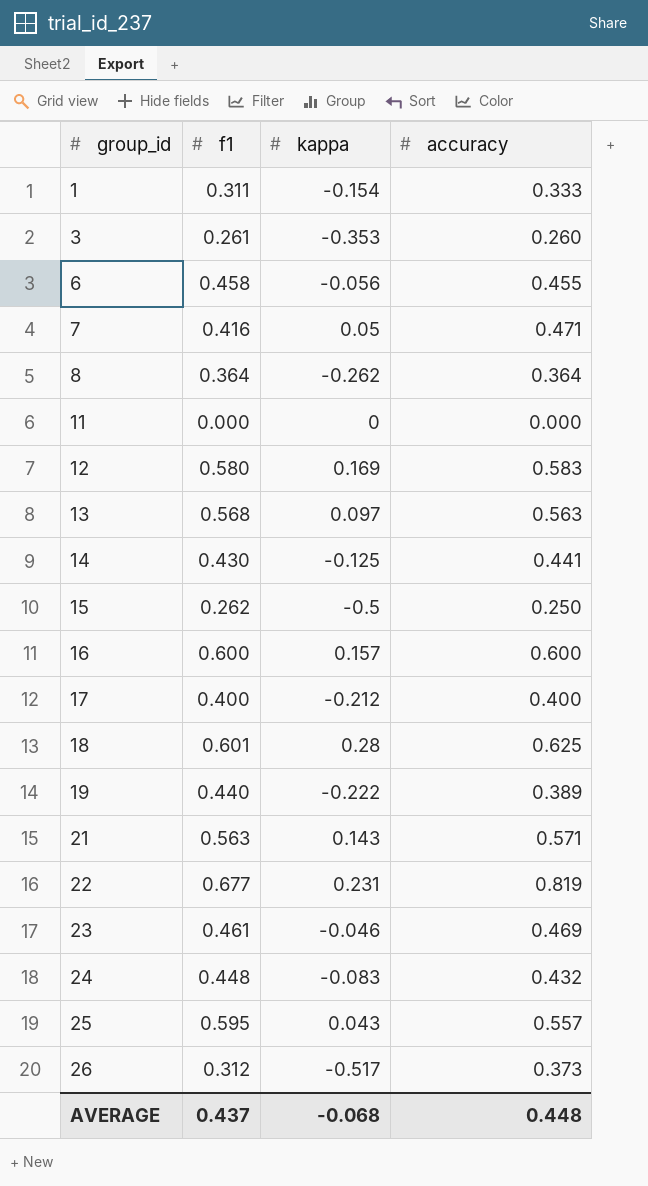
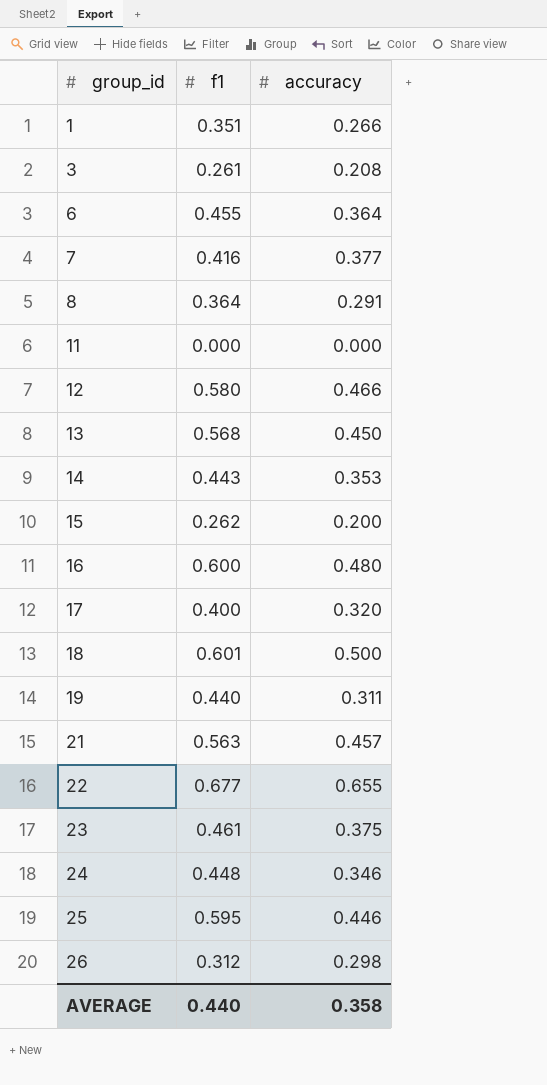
column kappa | position: 3 -> none
1 | f1: 0.311 -> 0.351
1 | accuracy: 0.333 -> 0.266
3 | accuracy: 0.260 -> 0.208
6 | f1: 0.458 -> 0.455
6 | accuracy: 0.455 -> 0.364
7 | accuracy: 0.471 -> 0.377
8 | accuracy: 0.364 -> 0.291
12 | accuracy: 0.583 -> 0.466
13 | accuracy: 0.563 -> 0.450
14 | f1: 0.430 -> 0.443
14 | accuracy: 0.441 -> 0.353
15 | accuracy: 0.250 -> 0.200
16 | accuracy: 0.600 -> 0.480
17 | accuracy: 0.400 -> 0.320
18 | accuracy: 0.625 -> 0.500
19 | accuracy: 0.389 -> 0.311
21 | accuracy: 0.571 -> 0.457
22 | accuracy: 0.819 -> 0.655
23 | accuracy: 0.469 -> 0.375
24 | accuracy: 0.432 -> 0.346
25 | accuracy: 0.557 -> 0.446
26 | accuracy: 0.373 -> 0.298
AVERAGE | f1: 0.437 -> 0.440
AVERAGE | accuracy: 0.448 -> 0.358

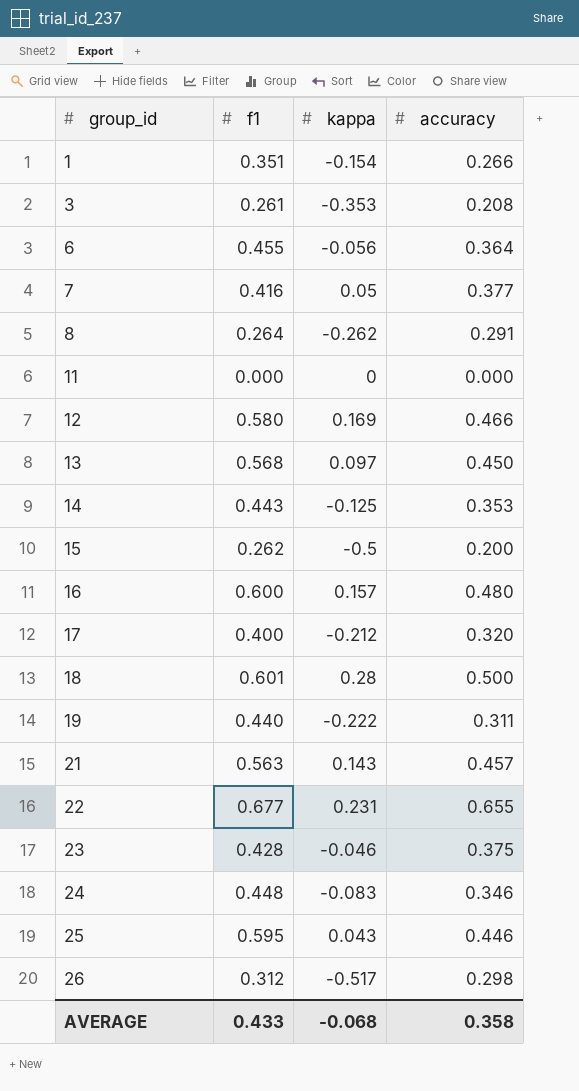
column kappa | position: none -> 3
8 | f1: 0.364 -> 0.264
23 | f1: 0.461 -> 0.428
AVERAGE | f1: 0.440 -> 0.433

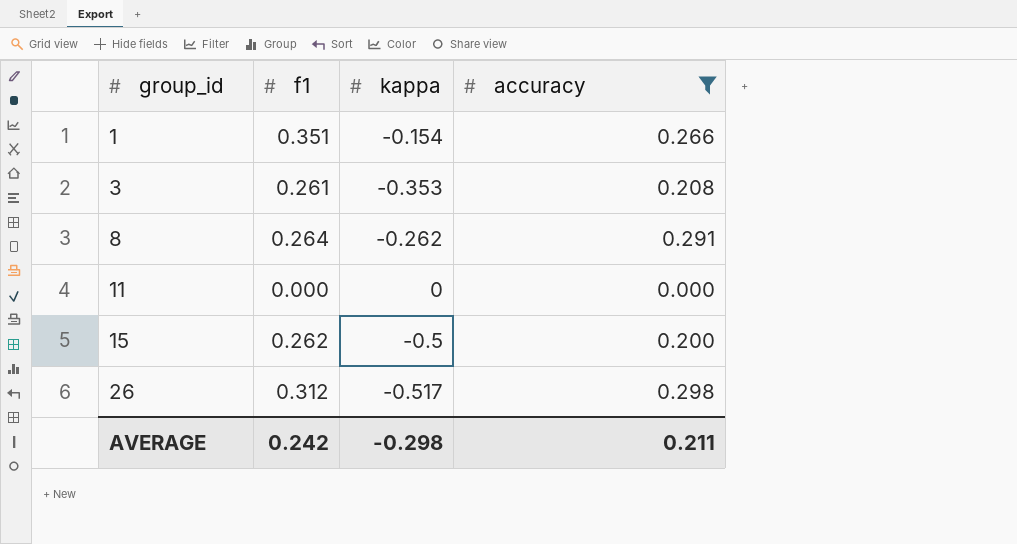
filter: none -> accuracy <= 0.298
AVERAGE | f1: 0.433 -> 0.242
AVERAGE | kappa: -0.068 -> -0.298
AVERAGE | accuracy: 0.358 -> 0.211

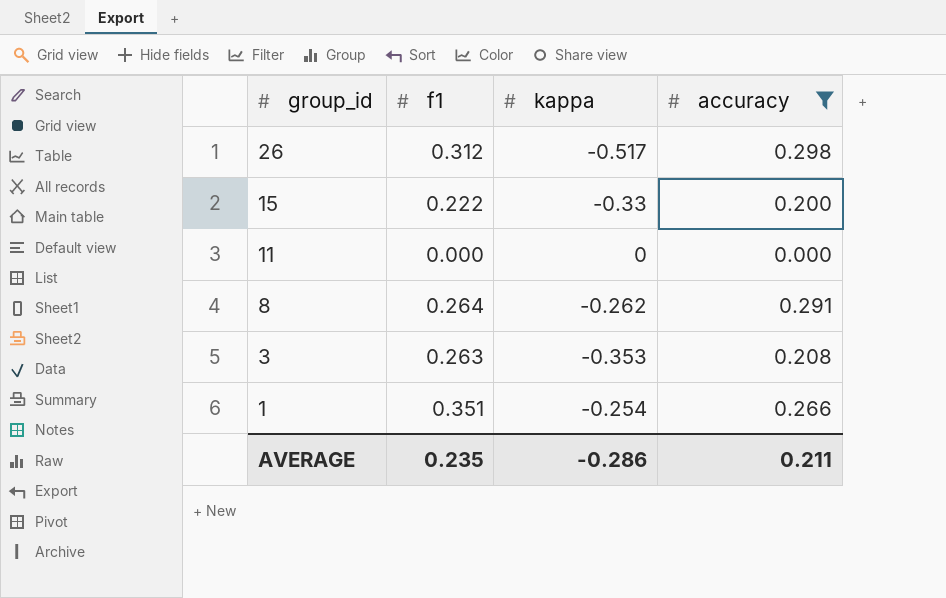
row order: group_id ascending -> group_id descending
15 | f1: 0.262 -> 0.222
15 | kappa: -0.5 -> -0.33
3 | f1: 0.261 -> 0.263
1 | kappa: -0.154 -> -0.254
AVERAGE | f1: 0.242 -> 0.235
AVERAGE | kappa: -0.298 -> -0.286

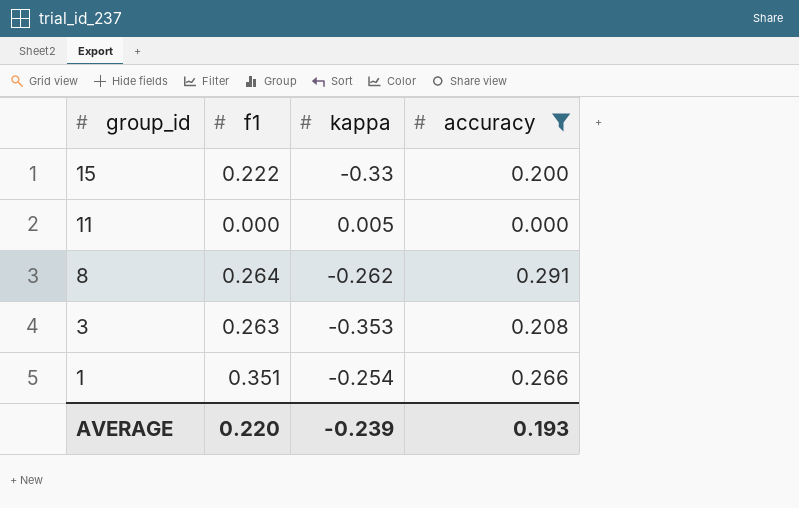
row 26: 0.312 | -0.517 | 0.298 -> none
11 | kappa: 0 -> 0.005
AVERAGE | f1: 0.235 -> 0.220
AVERAGE | kappa: -0.286 -> -0.239
AVERAGE | accuracy: 0.211 -> 0.193

